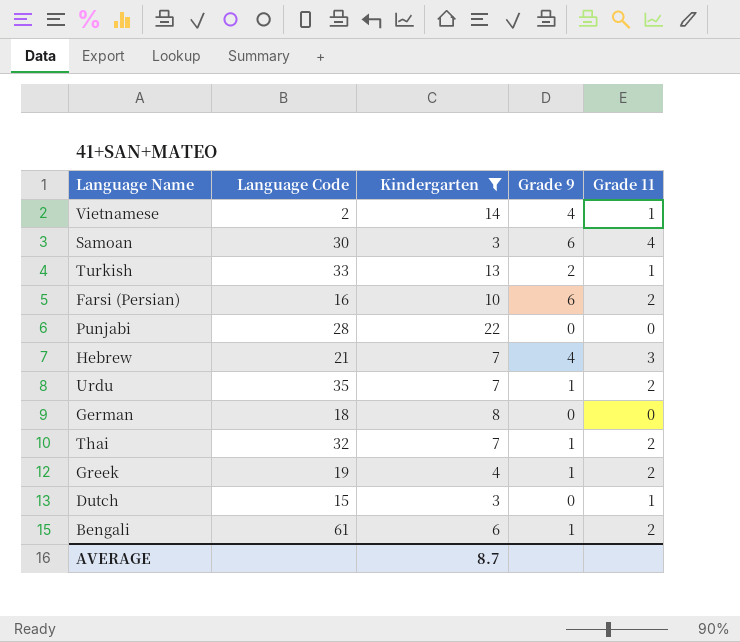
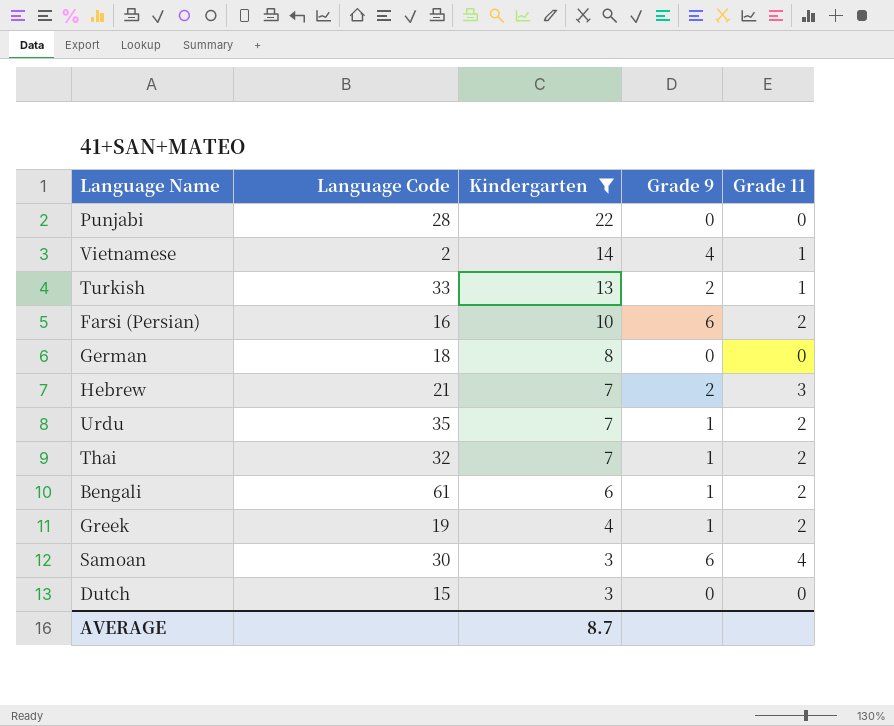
row order: none -> Kindergarten descending
Hebrew | Grade 9: 4 -> 2
Dutch | Grade 11: 1 -> 0

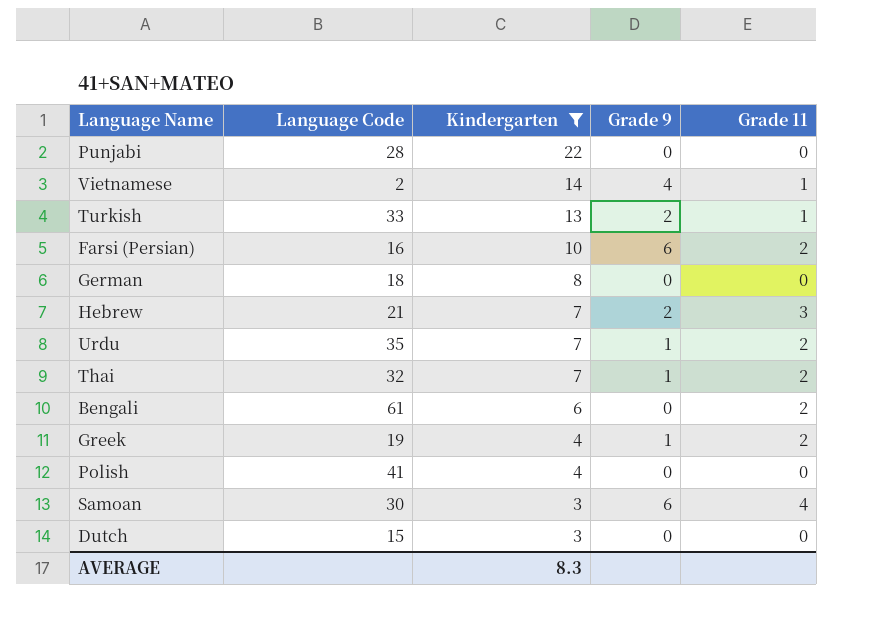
Bengali | Grade 9: 1 -> 0
row Polish: none -> 41 | 4 | 0 | 0
AVERAGE | Kindergarten: 8.7 -> 8.3

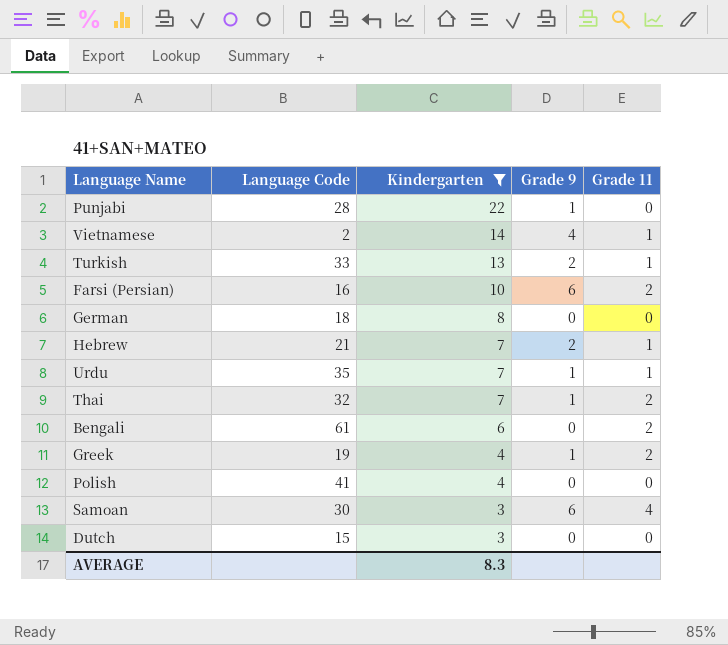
Punjabi | Grade 9: 0 -> 1
Hebrew | Grade 11: 3 -> 1
Urdu | Grade 11: 2 -> 1

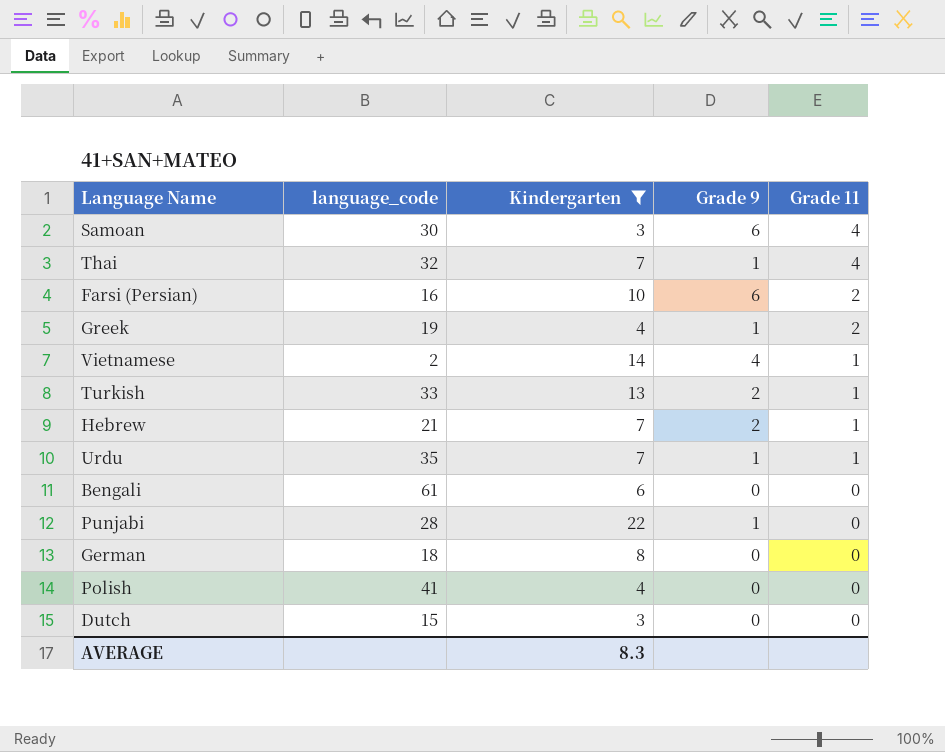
row order: Kindergarten descending -> Grade 11 descending
column name: Language Code -> language_code
Thai | Grade 11: 2 -> 4
Bengali | Grade 11: 2 -> 0

